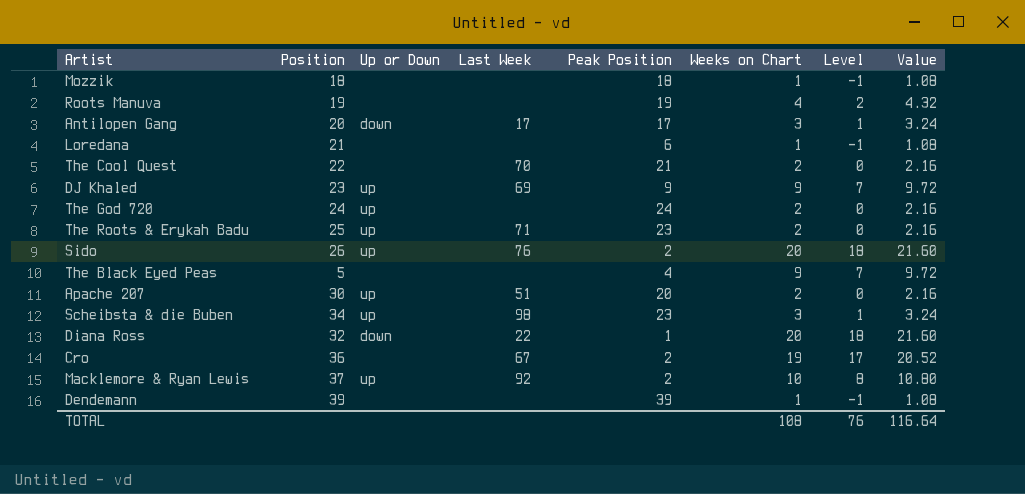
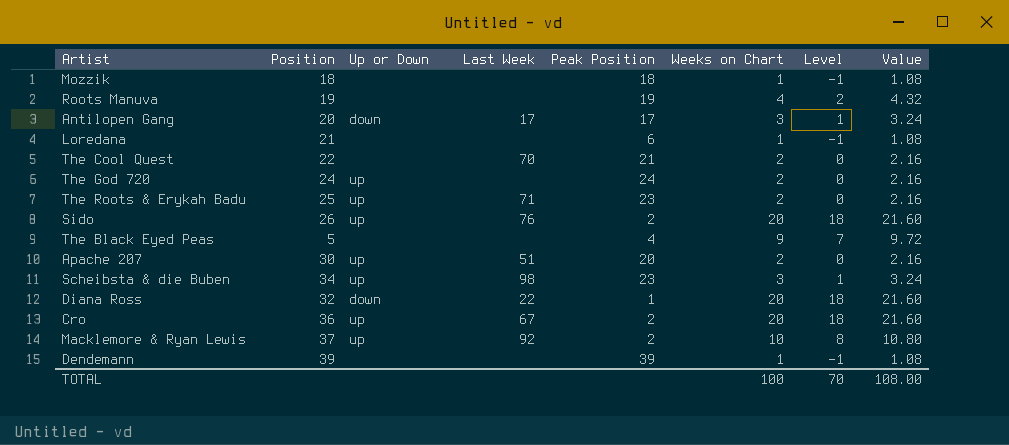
row DJ Khaled: 23 | up | 69 | 9 | 9 | 7 | 9.72 -> none
Cro | Up or Down: none -> up
Cro | Weeks on Chart: 19 -> 20
Cro | Level: 17 -> 18
Cro | Value: 20.52 -> 21.60
TOTAL | Weeks on Chart: 108 -> 100
TOTAL | Level: 76 -> 70
TOTAL | Value: 116.64 -> 108.00

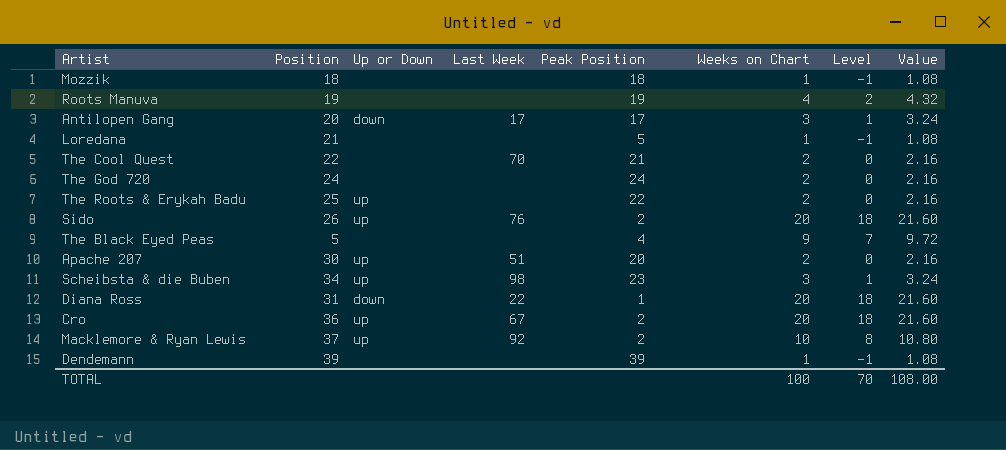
Loredana | Peak Position: 6 -> 5
The God 720 | Up or Down: up -> none
The Roots & Erykah Badu | Last Week: 71 -> none
The Roots & Erykah Badu | Peak Position: 23 -> 22
Diana Ross | Position: 32 -> 31

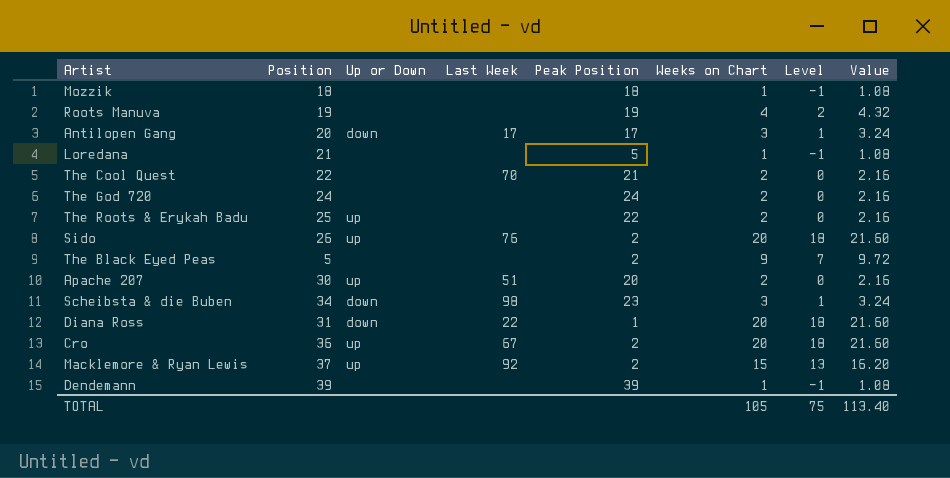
The Black Eyed Peas | Peak Position: 4 -> 2
Scheibsta & die Buben | Up or Down: up -> down
Macklemore & Ryan Lewis | Weeks on Chart: 10 -> 15
Macklemore & Ryan Lewis | Level: 8 -> 13
Macklemore & Ryan Lewis | Value: 10.80 -> 16.20
TOTAL | Weeks on Chart: 100 -> 105
TOTAL | Level: 70 -> 75
TOTAL | Value: 108.00 -> 113.40

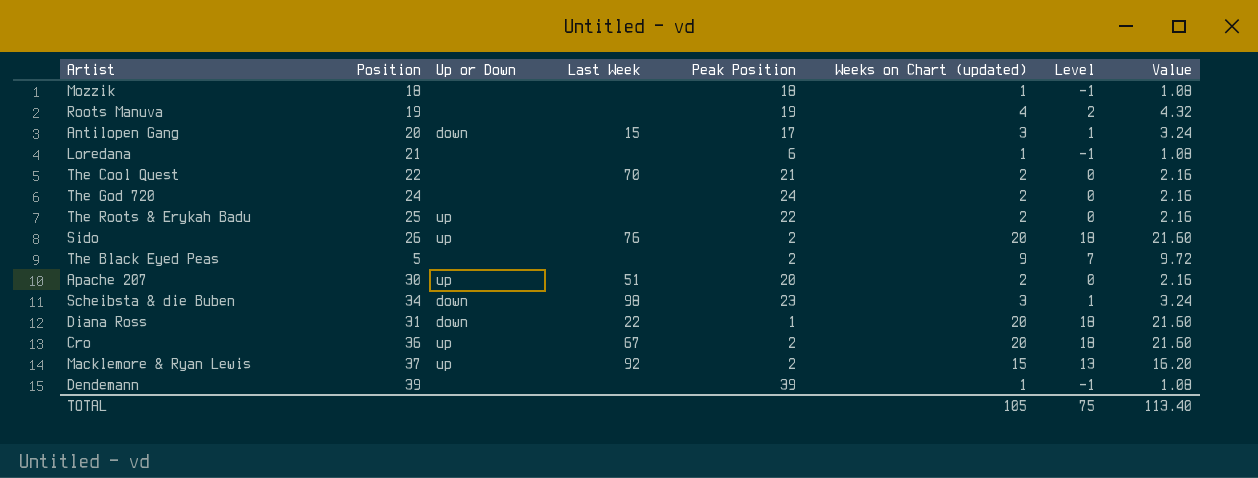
column name: Weeks on Chart -> Weeks on Chart (updated)
Antilopen Gang | Last Week: 17 -> 15
Loredana | Peak Position: 5 -> 6

